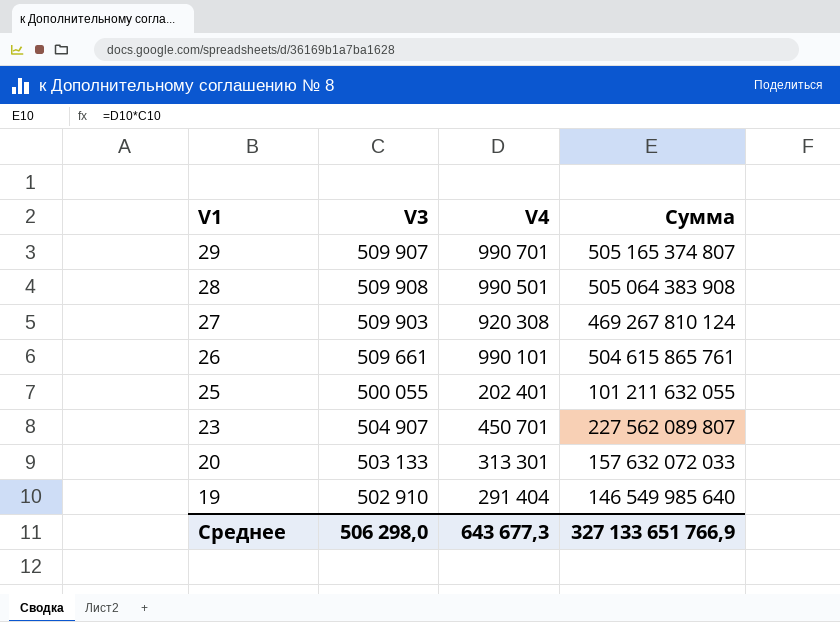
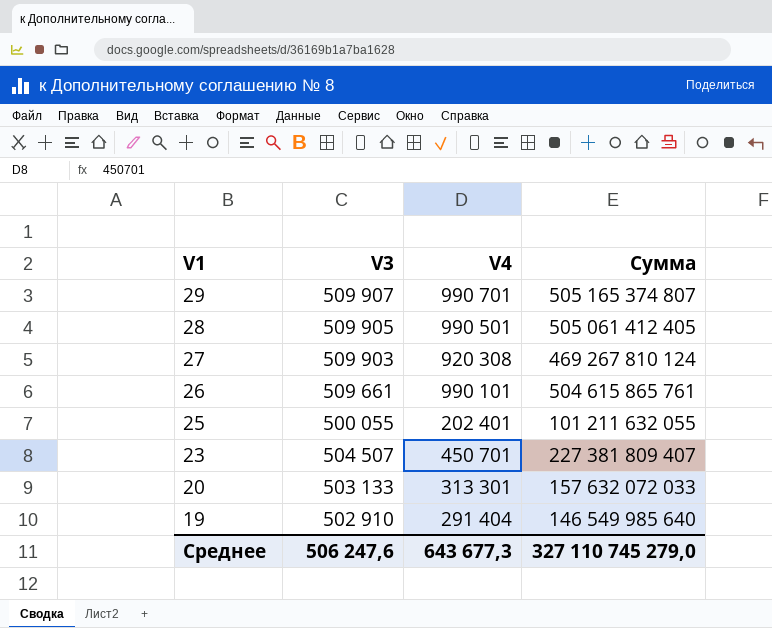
28 | V3: 509 908 -> 509 905
28 | Сумма: 505 064 383 908 -> 505 061 412 405
23 | V3: 504 907 -> 504 507
23 | Сумма: 227 562 089 807 -> 227 381 809 407
Среднее | V3: 506 298,0 -> 506 247,6
Среднее | Сумма: 327 133 651 766,9 -> 327 110 745 279,0

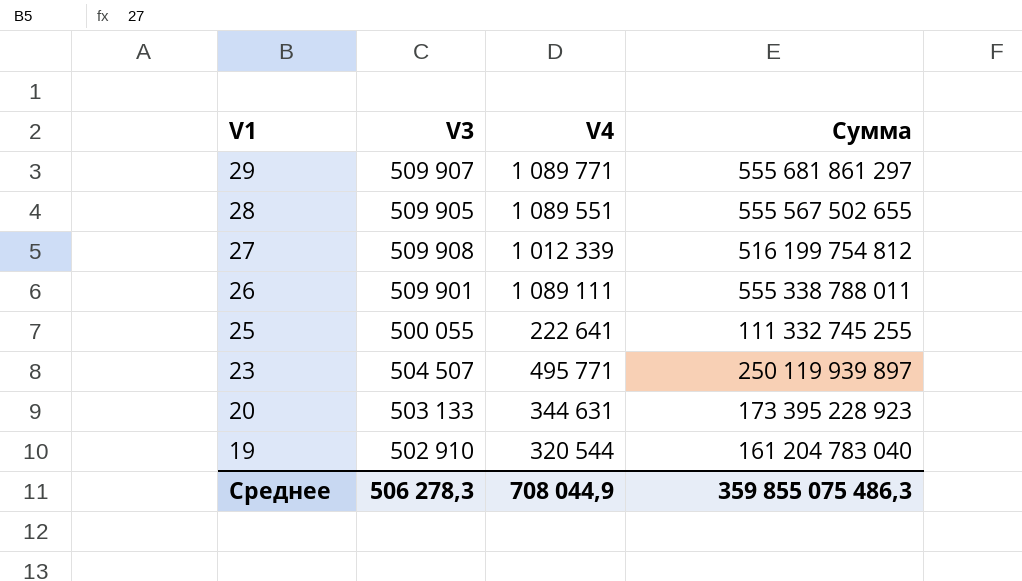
29 | V4: 990 701 -> 1 089 771
29 | Сумма: 505 165 374 807 -> 555 681 861 297
28 | V4: 990 501 -> 1 089 551
28 | Сумма: 505 061 412 405 -> 555 567 502 655
27 | V3: 509 903 -> 509 908
27 | V4: 920 308 -> 1 012 339
27 | Сумма: 469 267 810 124 -> 516 199 754 812
26 | V3: 509 661 -> 509 901
26 | V4: 990 101 -> 1 089 111
26 | Сумма: 504 615 865 761 -> 555 338 788 011
25 | V4: 202 401 -> 222 641
25 | Сумма: 101 211 632 055 -> 111 332 745 255
23 | V4: 450 701 -> 495 771
23 | Сумма: 227 381 809 407 -> 250 119 939 897
20 | V4: 313 301 -> 344 631
20 | Сумма: 157 632 072 033 -> 173 395 228 923
19 | V4: 291 404 -> 320 544
19 | Сумма: 146 549 985 640 -> 161 204 783 040
Среднее | V3: 506 247,6 -> 506 278,3
Среднее | V4: 643 677,3 -> 708 044,9
Среднее | Сумма: 327 110 745 279,0 -> 359 855 075 486,3

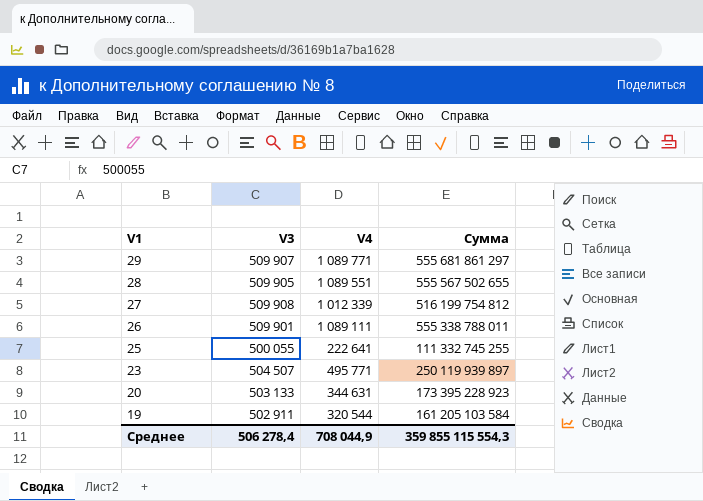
19 | V3: 502 910 -> 502 911
19 | Сумма: 161 204 783 040 -> 161 205 103 584
Среднее | V3: 506 278,3 -> 506 278,4
Среднее | Сумма: 359 855 075 486,3 -> 359 855 115 554,3

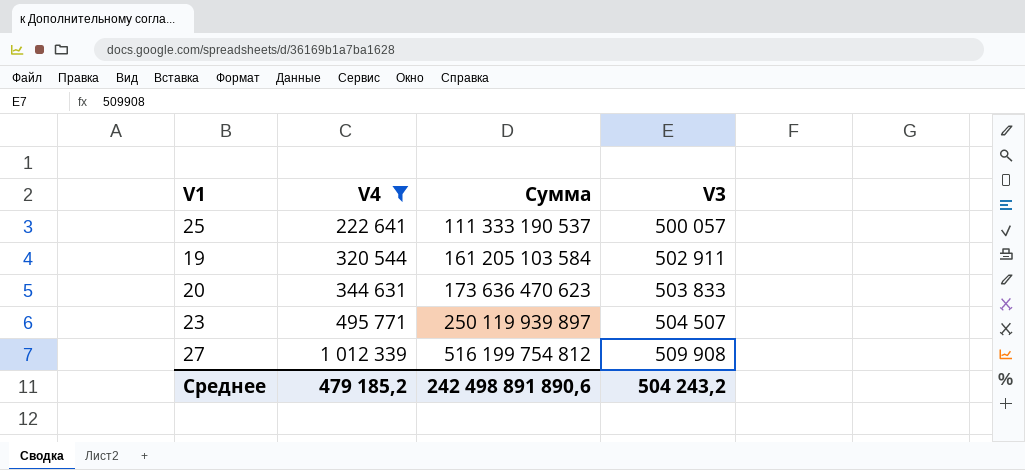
filter: none -> V4 <= 1 012 339
row order: V1 descending -> V4 ascending
column V3 | position: 2 -> 4
25 | Сумма: 111 332 745 255 -> 111 333 190 537
25 | V3: 500 055 -> 500 057
20 | Сумма: 173 395 228 923 -> 173 636 470 623
20 | V3: 503 133 -> 503 833
Среднее | V4: 708 044,9 -> 479 185,2
Среднее | Сумма: 359 855 115 554,3 -> 242 498 891 890,6
Среднее | V3: 506 278,4 -> 504 243,2

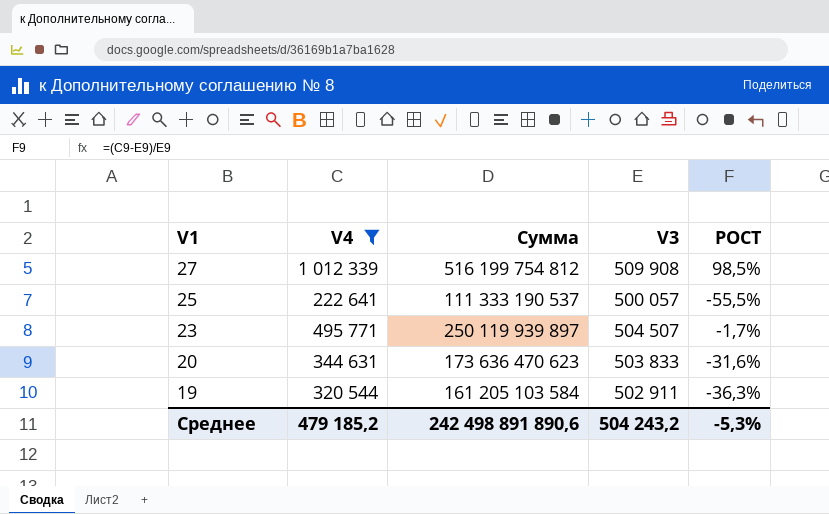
row order: V4 ascending -> V1 descending
column РОСТ | formula: none -> ([V4] - [V3]) / [V3]

